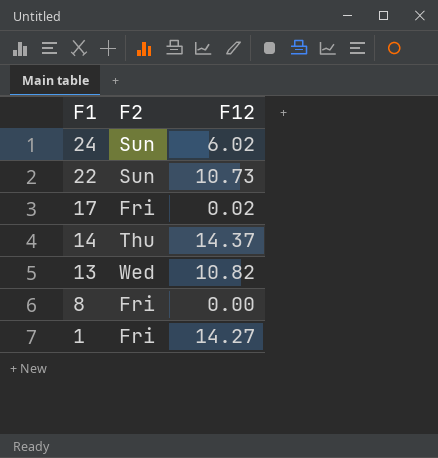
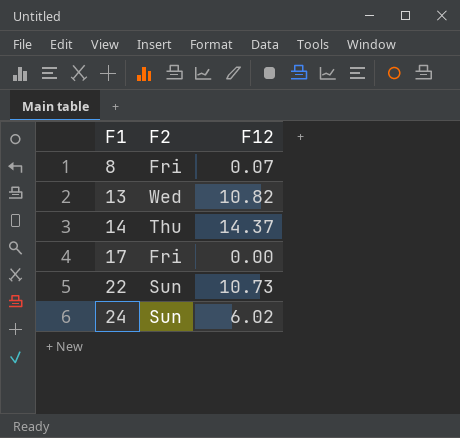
row order: F1 descending -> F1 ascending
row 1: Fri | 14.27 -> none
8 | F12: 0.00 -> 0.07
17 | F12: 0.02 -> 0.00

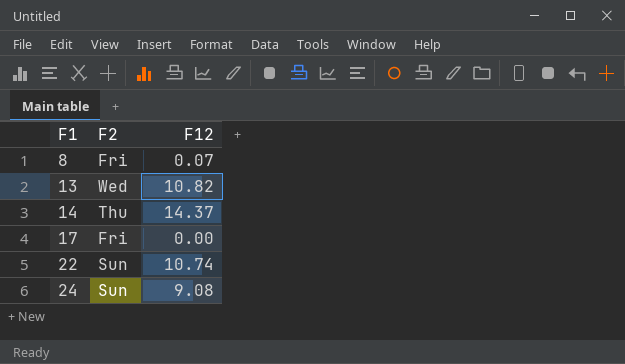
22 | F12: 10.73 -> 10.74
24 | F12: 6.02 -> 9.08

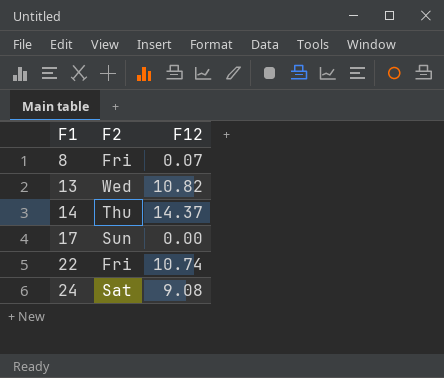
17 | F2: Fri -> Sun
22 | F2: Sun -> Fri
24 | F2: Sun -> Sat

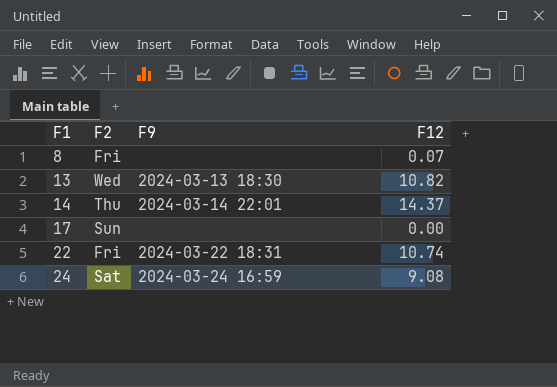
column F9 | position: none -> 3

